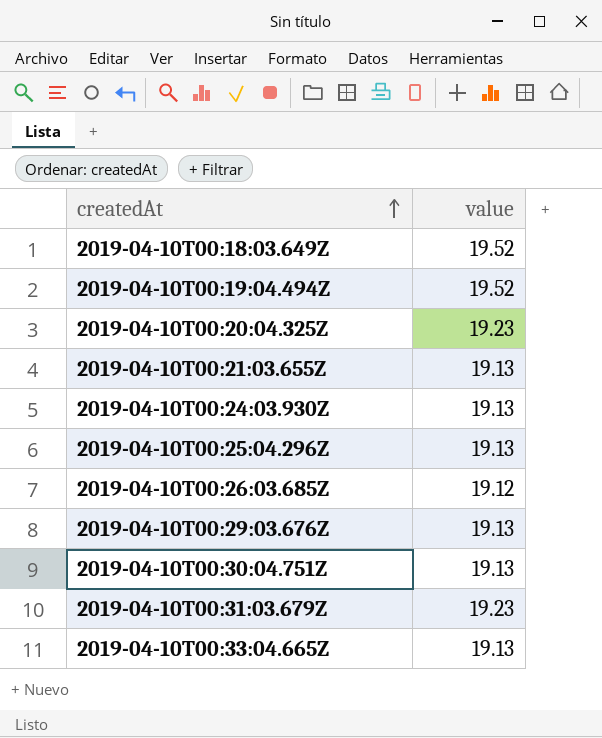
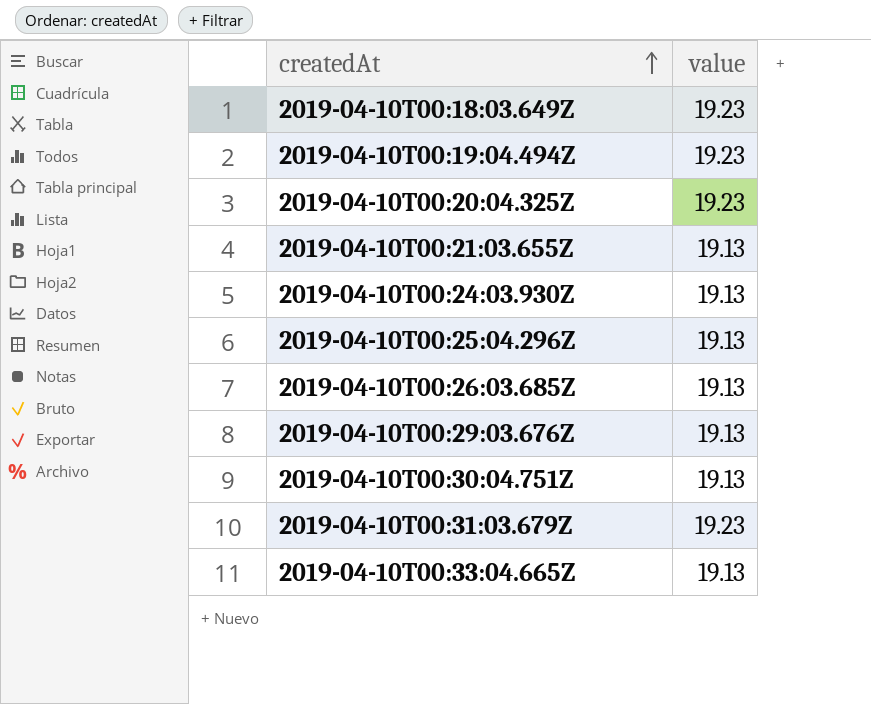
2019-04-10T00:18:03.649Z | value: 19.52 -> 19.23
2019-04-10T00:19:04.494Z | value: 19.52 -> 19.23
2019-04-10T00:26:03.685Z | value: 19.12 -> 19.13

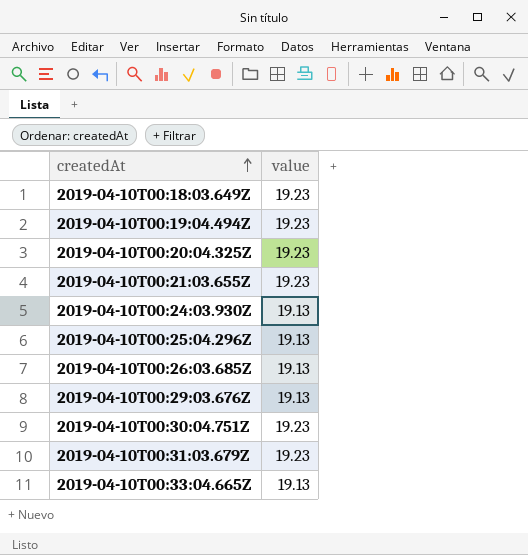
2019-04-10T00:21:03.655Z | value: 19.13 -> 19.23
2019-04-10T00:30:04.751Z | value: 19.13 -> 19.23

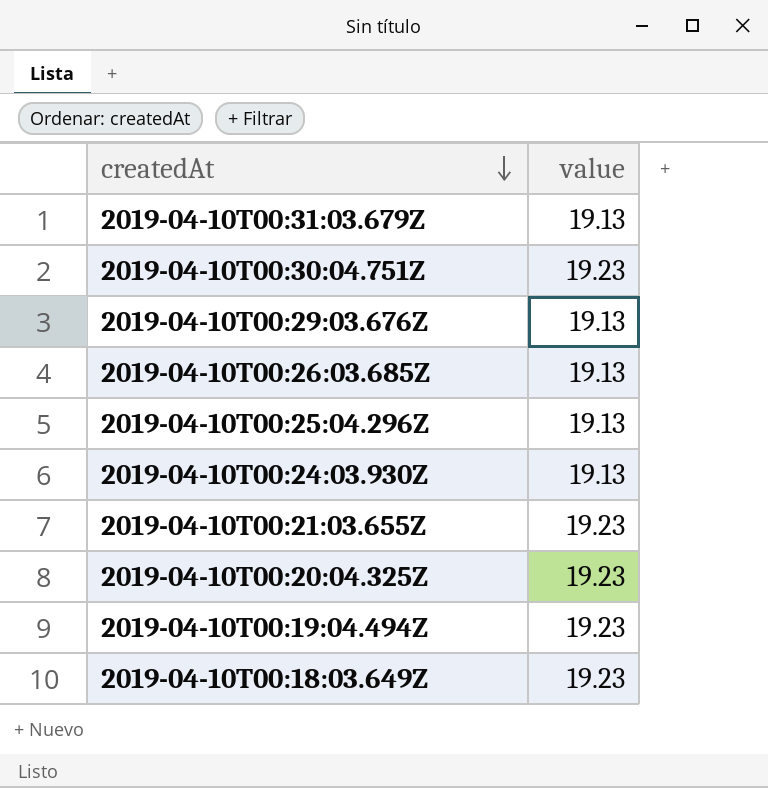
row order: createdAt ascending -> createdAt descending
row 2019-04-10T00:33:04.665Z: 19.13 -> none
2019-04-10T00:31:03.679Z | value: 19.23 -> 19.13

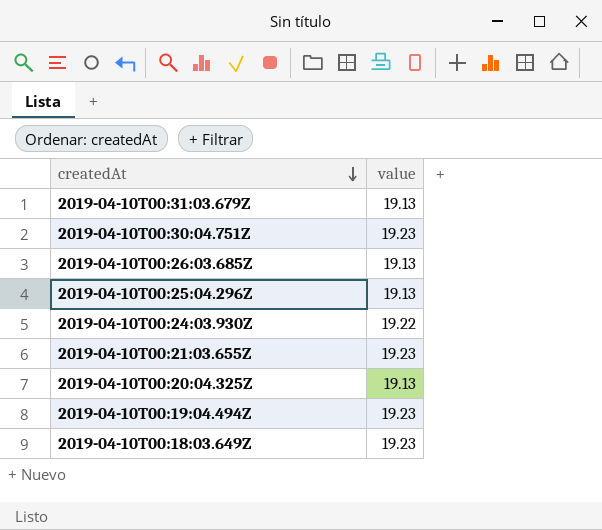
row 2019-04-10T00:29:03.676Z: 19.13 -> none
2019-04-10T00:24:03.930Z | value: 19.13 -> 19.22
2019-04-10T00:20:04.325Z | value: 19.23 -> 19.13

